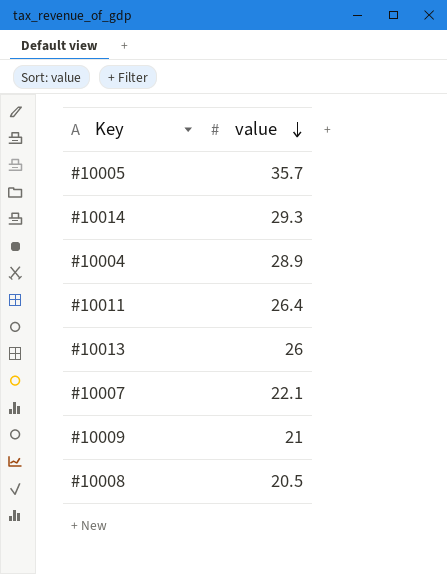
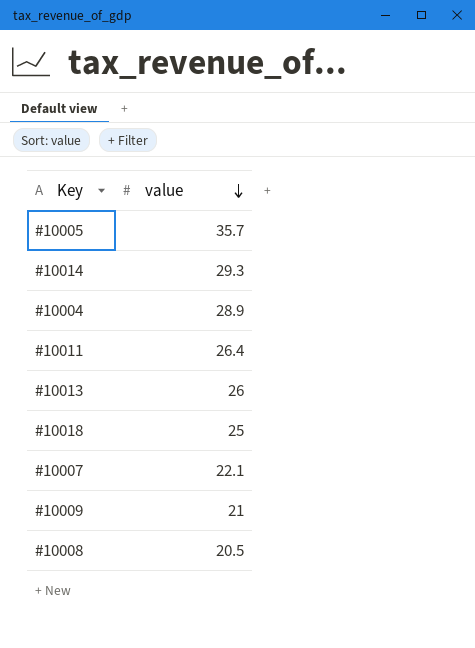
row #10018: none -> 25

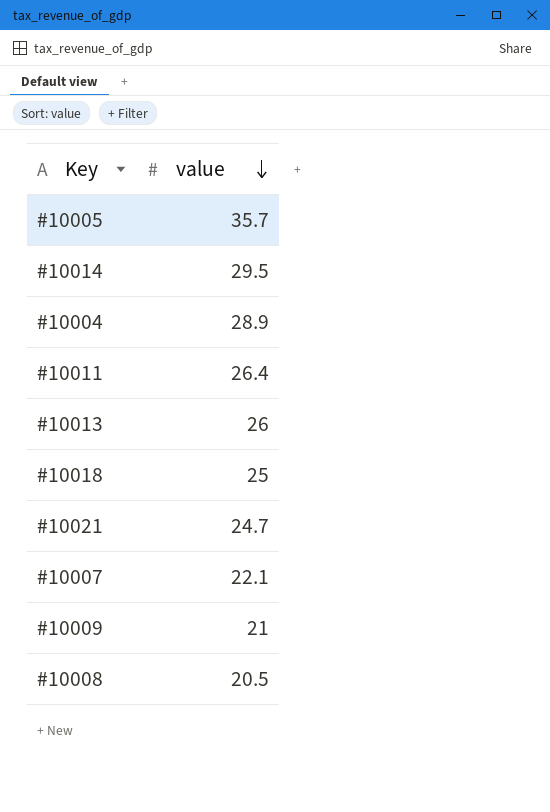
#10014 | value: 29.3 -> 29.5
row #10021: none -> 24.7

